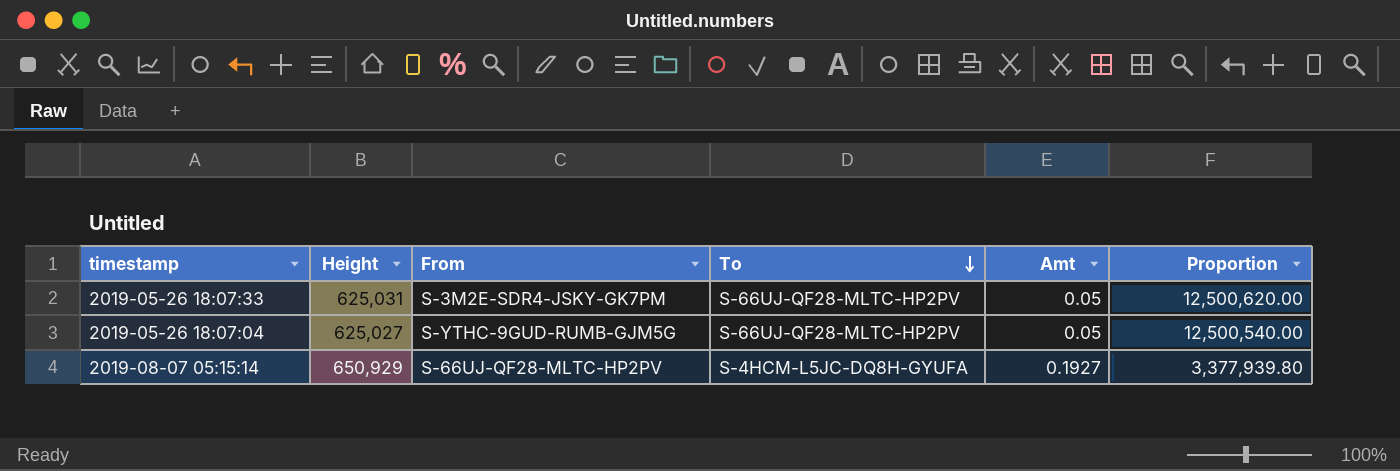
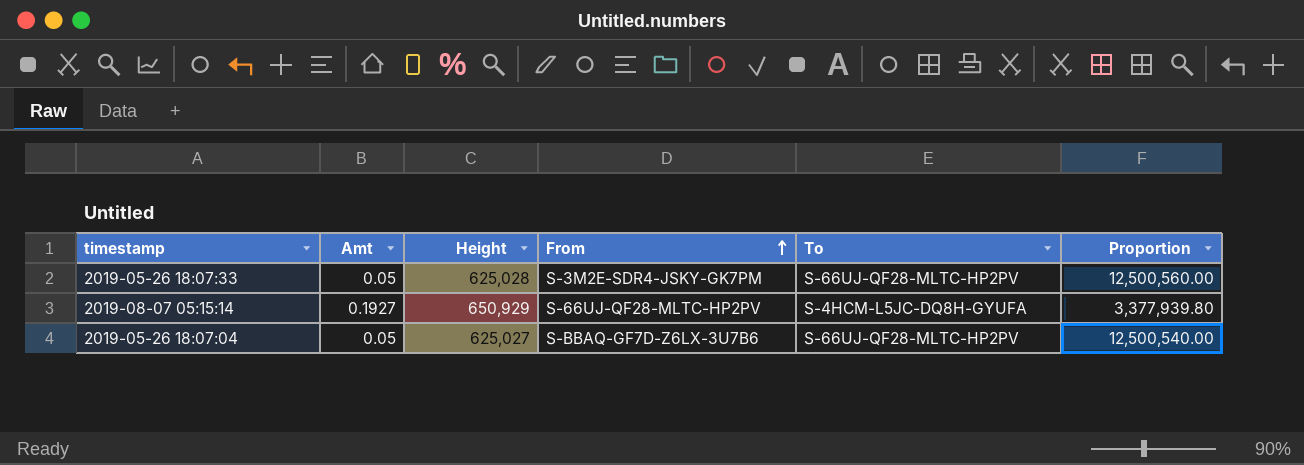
row order: To descending -> From ascending
column Amt | position: 5 -> 2
2019-05-26 18:07:33 | Height: 625,031 -> 625,028
2019-05-26 18:07:33 | Proportion: 12,500,620.00 -> 12,500,560.00
2019-05-26 18:07:04 | From: S-YTHC-9GUD-RUMB-GJM5G -> S-BBAQ-GF7D-Z6LX-3U7B6

